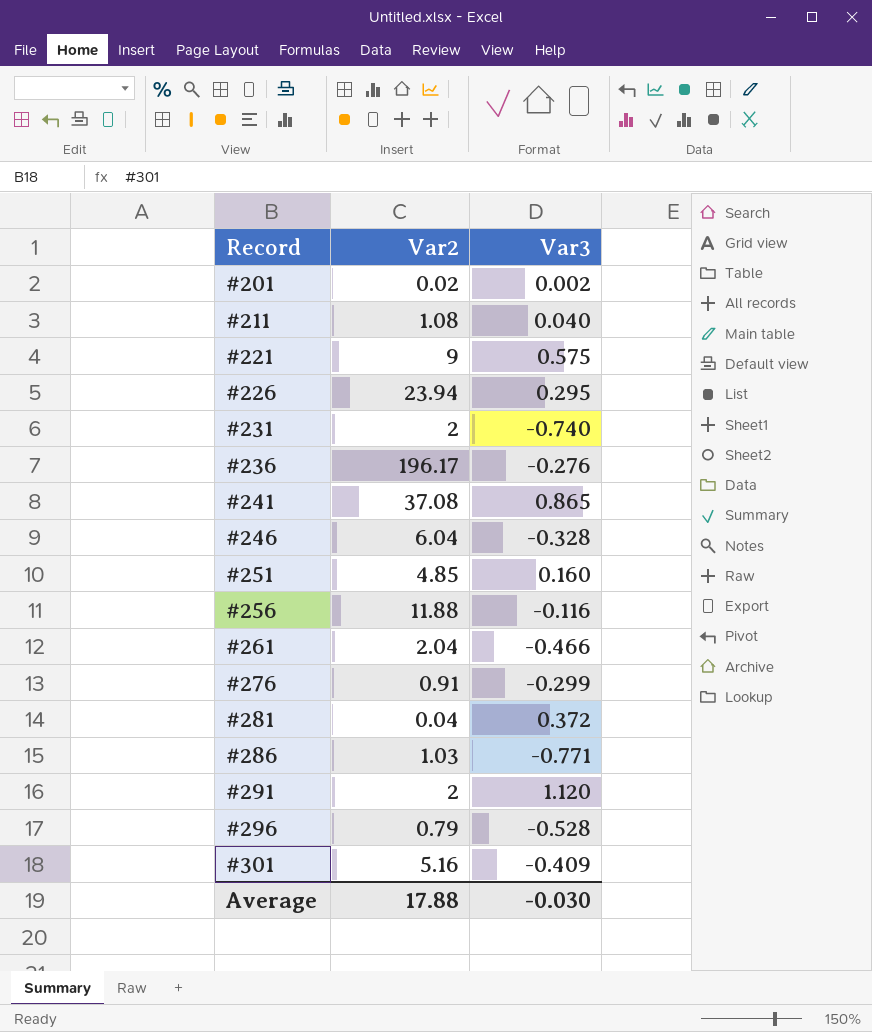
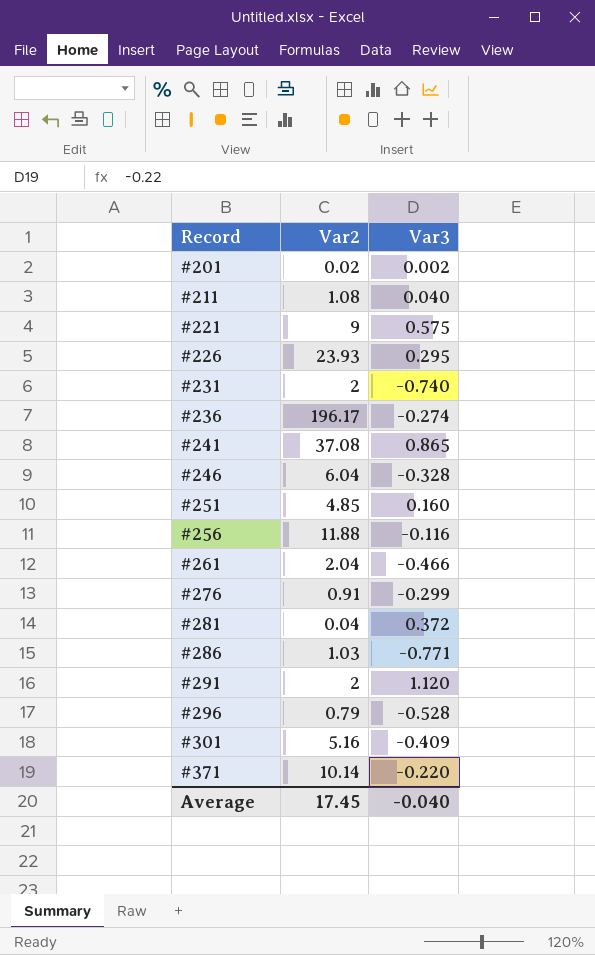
#226 | Var2: 23.94 -> 23.93
#236 | Var3: -0.276 -> -0.274
row #371: none -> 10.14 | -0.220
Average | Var2: 17.88 -> 17.45
Average | Var3: -0.030 -> -0.040

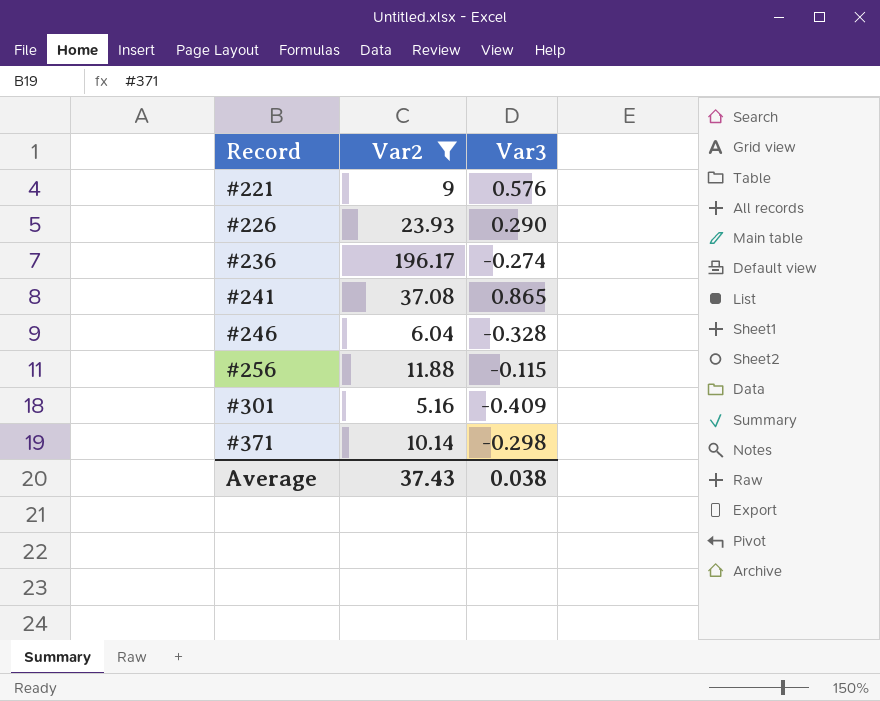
filter: none -> Var2 >= 5.16
#221 | Var3: 0.575 -> 0.576
#226 | Var3: 0.295 -> 0.290
#256 | Var3: -0.116 -> -0.115
#371 | Var3: -0.220 -> -0.298
Average | Var2: 17.45 -> 37.43
Average | Var3: -0.040 -> 0.038

